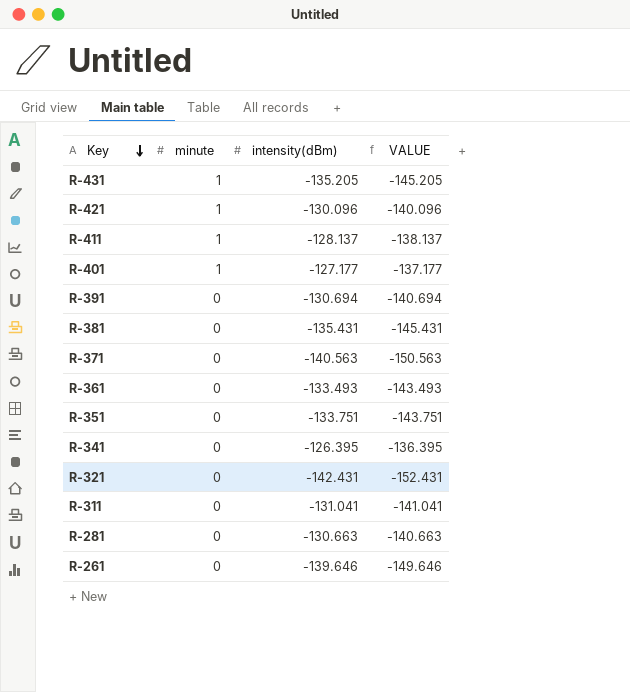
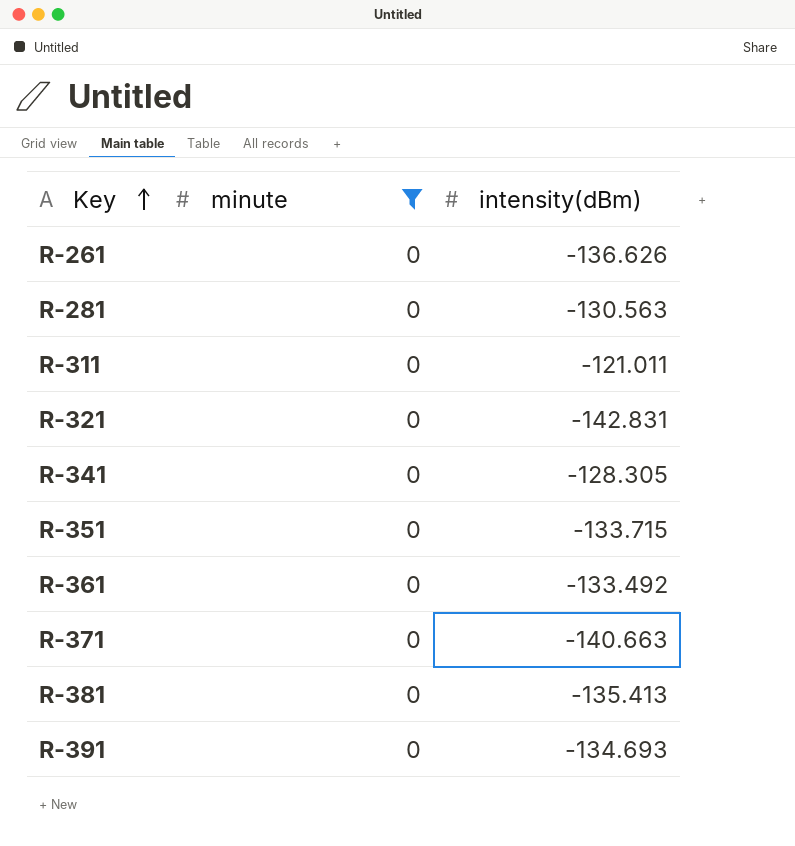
filter: none -> minute = 0
row order: Key descending -> Key ascending
column VALUE | formula: [intensity(dBm)] - 10 -> none
R-261 | intensity(dBm): -139.646 -> -136.626
R-281 | intensity(dBm): -130.663 -> -130.563
R-311 | intensity(dBm): -131.041 -> -121.011
R-321 | intensity(dBm): -142.431 -> -142.831
R-341 | intensity(dBm): -126.395 -> -128.305
R-351 | intensity(dBm): -133.751 -> -133.715
R-361 | intensity(dBm): -133.493 -> -133.492
R-371 | intensity(dBm): -140.563 -> -140.663
R-381 | intensity(dBm): -135.431 -> -135.413
R-391 | intensity(dBm): -130.694 -> -134.693

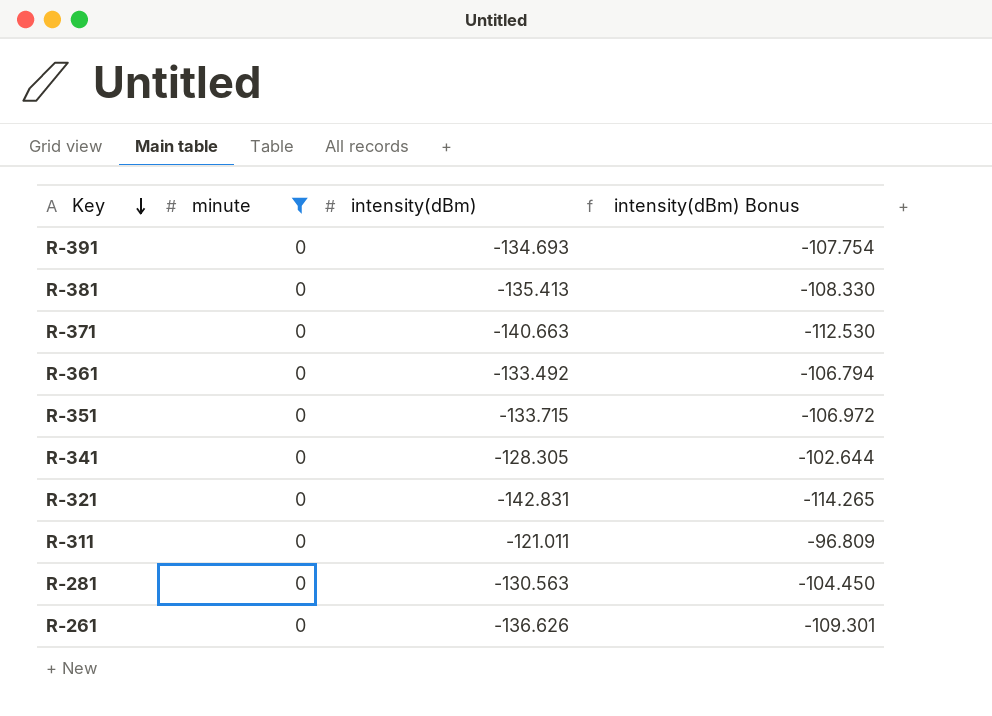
row order: Key ascending -> Key descending
column intensity(dBm) Bonus | formula: none -> [intensity(dBm)] * 0.8

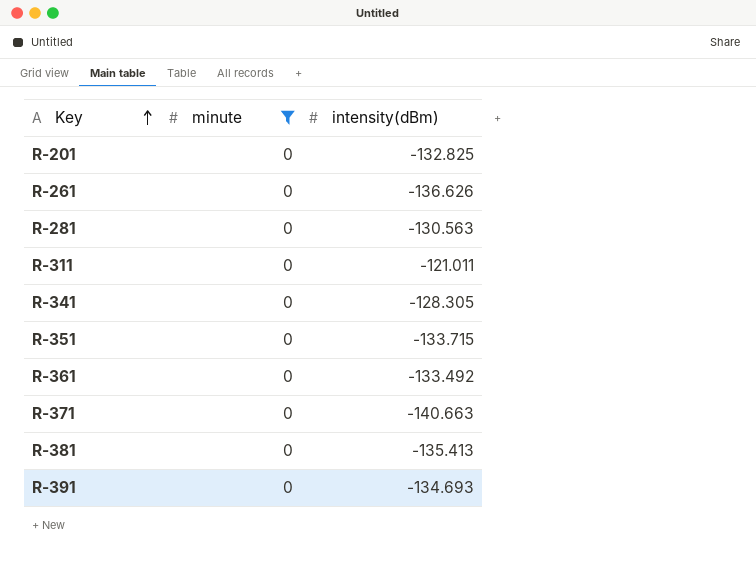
row order: Key descending -> Key ascending
column intensity(dBm) Bonus | formula: [intensity(dBm)] * 0.8 -> none
row R-321: 0 | -142.831 | -114.265 -> none
row R-201: none -> 0 | -132.825

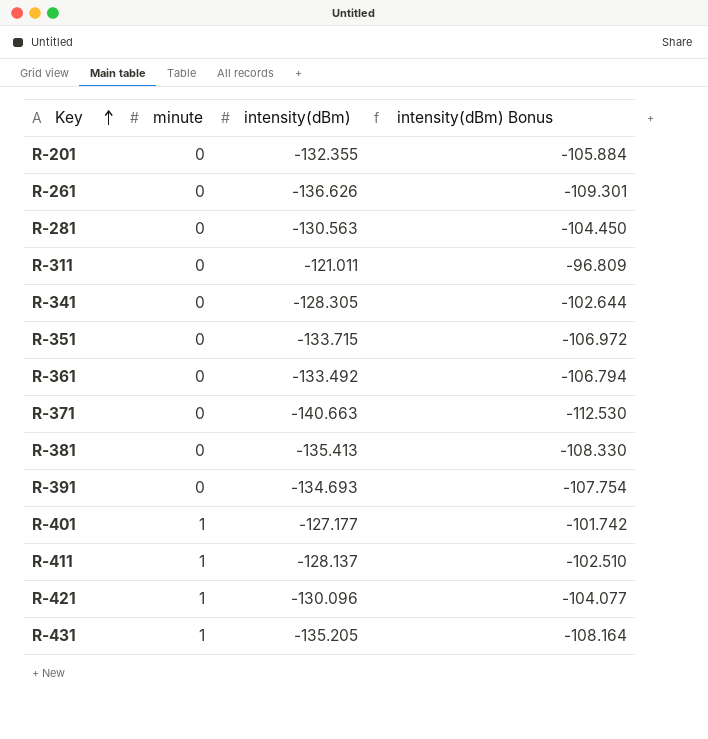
filter: minute = 0 -> none
column intensity(dBm) Bonus | formula: none -> [intensity(dBm)] * 0.8
R-201 | intensity(dBm): -132.825 -> -132.355

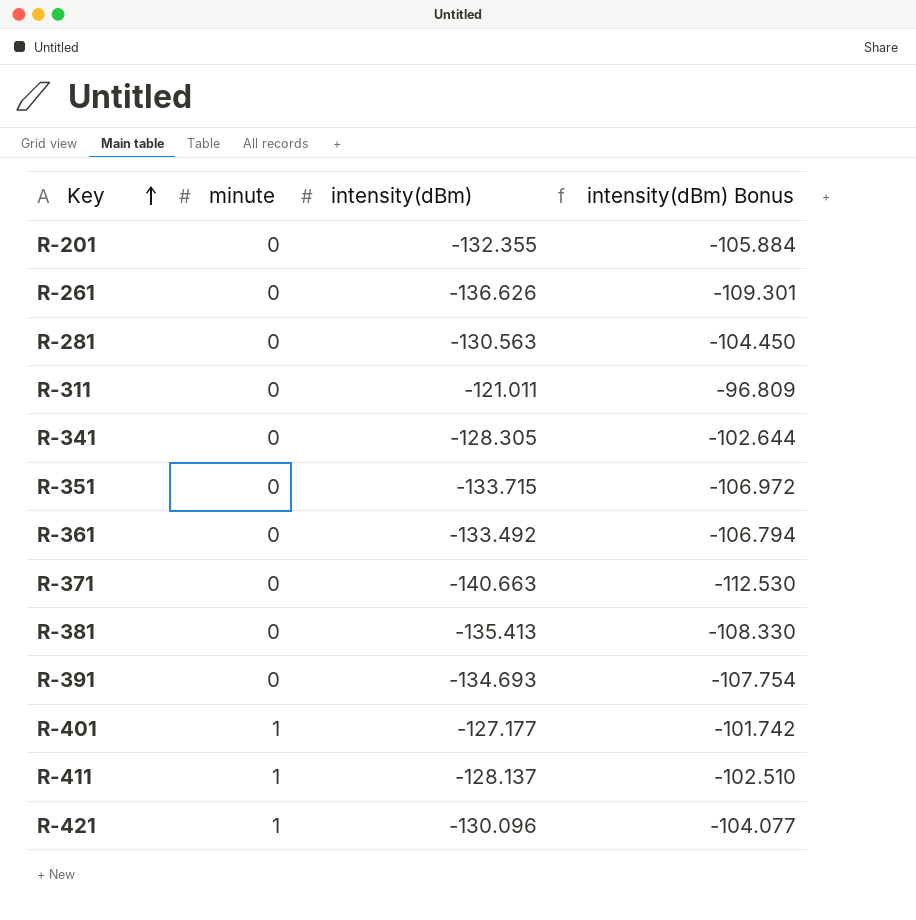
row R-431: 1 | -135.205 | -108.164 -> none

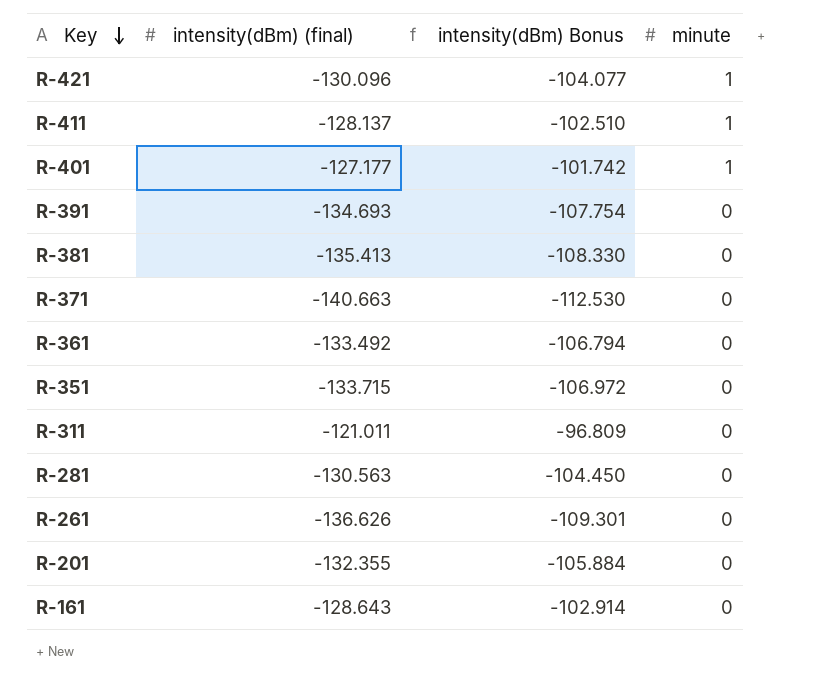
row order: Key ascending -> Key descending
column name: intensity(dBm) -> intensity(dBm) (final)
column minute | position: 2 -> 4
row R-341: 0 | -128.305 | -102.644 -> none
row R-161: none -> -128.643 | -102.914 | 0

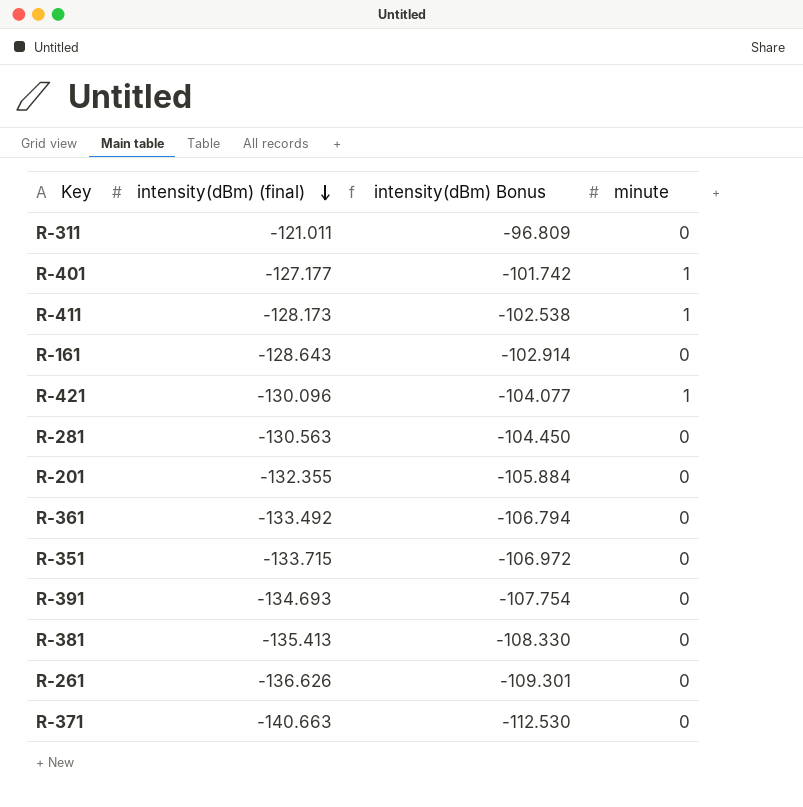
row order: Key descending -> intensity(dBm) (final) descending
R-411 | intensity(dBm) (final): -128.137 -> -128.173
R-411 | intensity(dBm) Bonus: -102.510 -> -102.538

